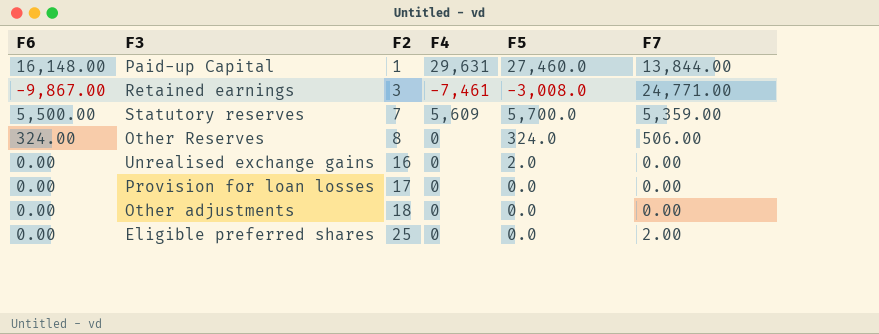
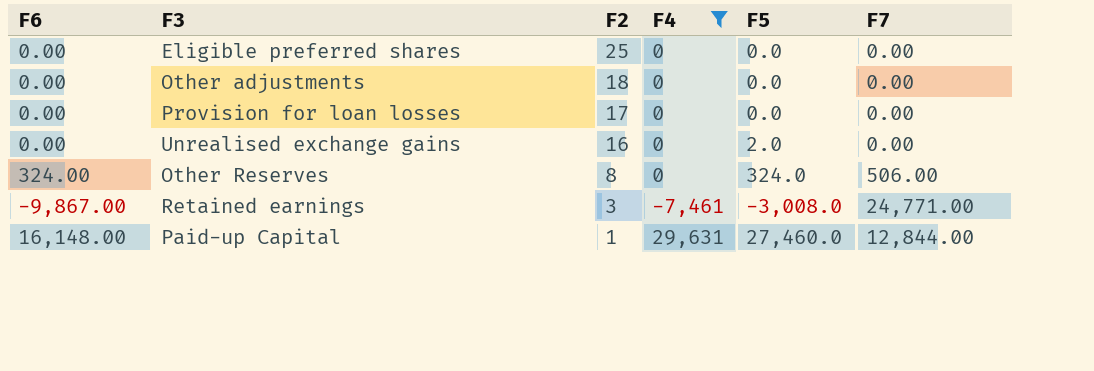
filter: none -> F4 != 5,609
row order: F2 ascending -> F2 descending
Eligible preferred shares | F7: 2.00 -> 0.00
Paid-up Capital | F7: 13,844.00 -> 12,844.00

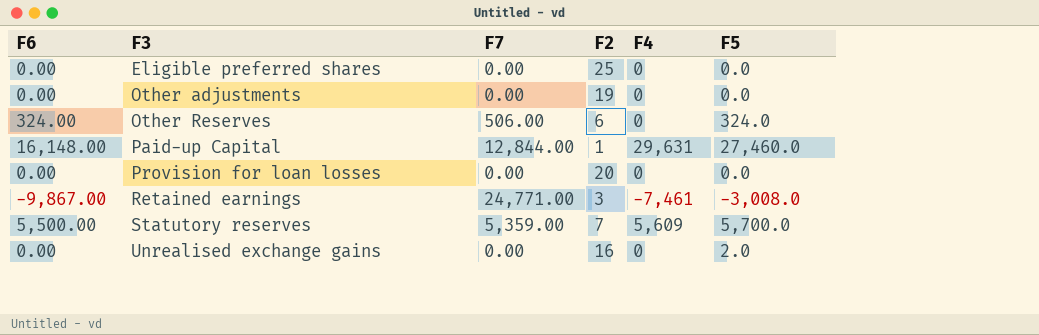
filter: F4 != 5,609 -> none
row order: F2 descending -> F3 ascending
column F7 | position: 6 -> 3
Other adjustments | F2: 18 -> 19
Other Reserves | F2: 8 -> 6
Provision for loan losses | F2: 17 -> 20

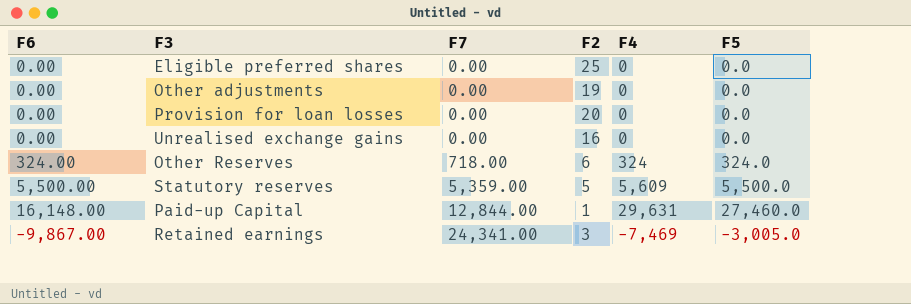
row order: F3 ascending -> F7 ascending
Unrealised exchange gains | F5: 2.0 -> 0.0
Other Reserves | F7: 506.00 -> 718.00
Other Reserves | F4: 0 -> 324
Statutory reserves | F2: 7 -> 5
Statutory reserves | F5: 5,700.0 -> 5,500.0
Retained earnings | F7: 24,771.00 -> 24,341.00
Retained earnings | F4: -7,461 -> -7,469
Retained earnings | F5: -3,008.0 -> -3,005.0

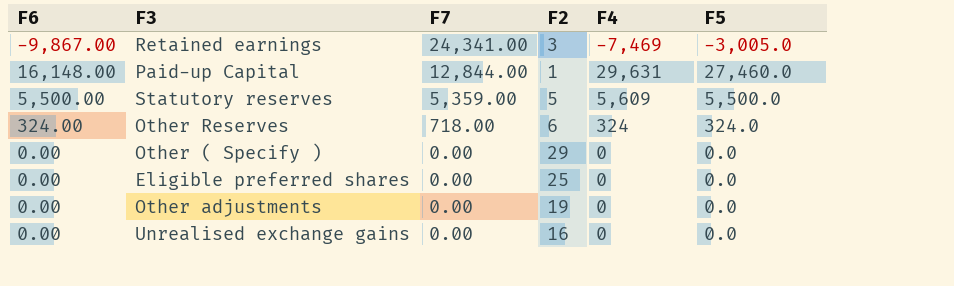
row order: F7 ascending -> F7 descending
row Provision for loan losses: 0.00 | 0.00 | 20 | 0 | 0.0 -> none
row Other ( Specify ): none -> 0.00 | 0.00 | 29 | 0 | 0.0

